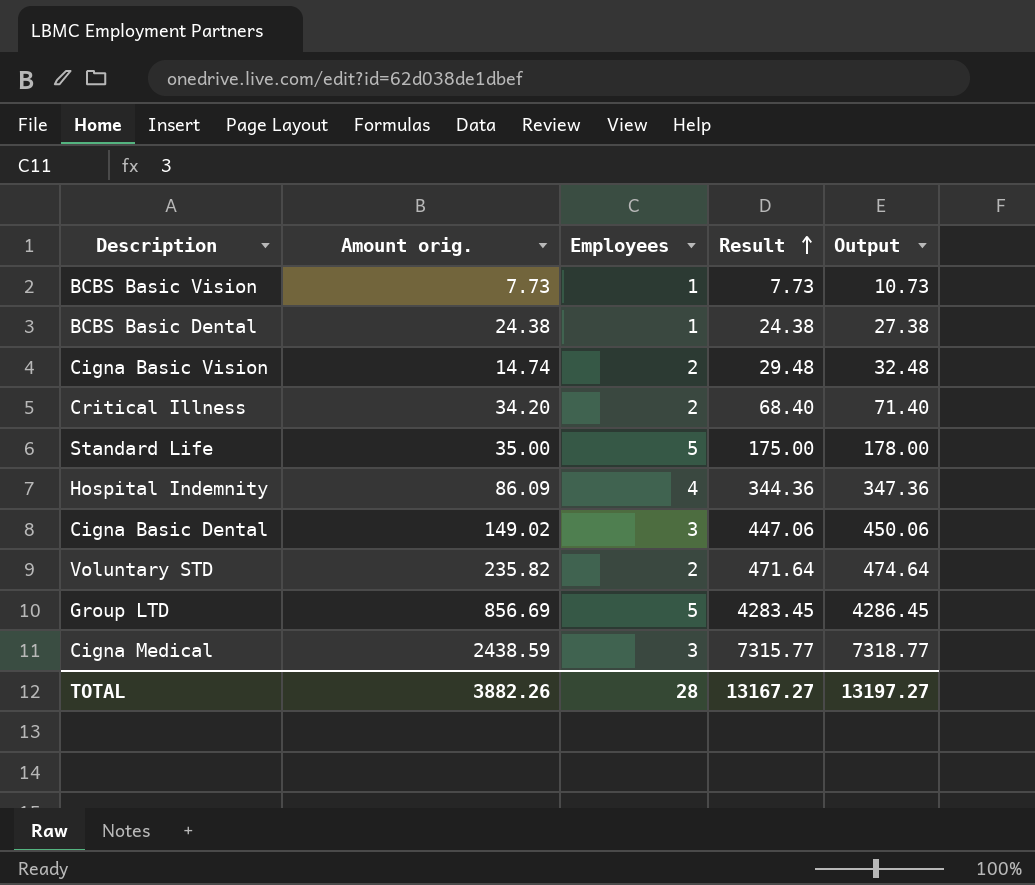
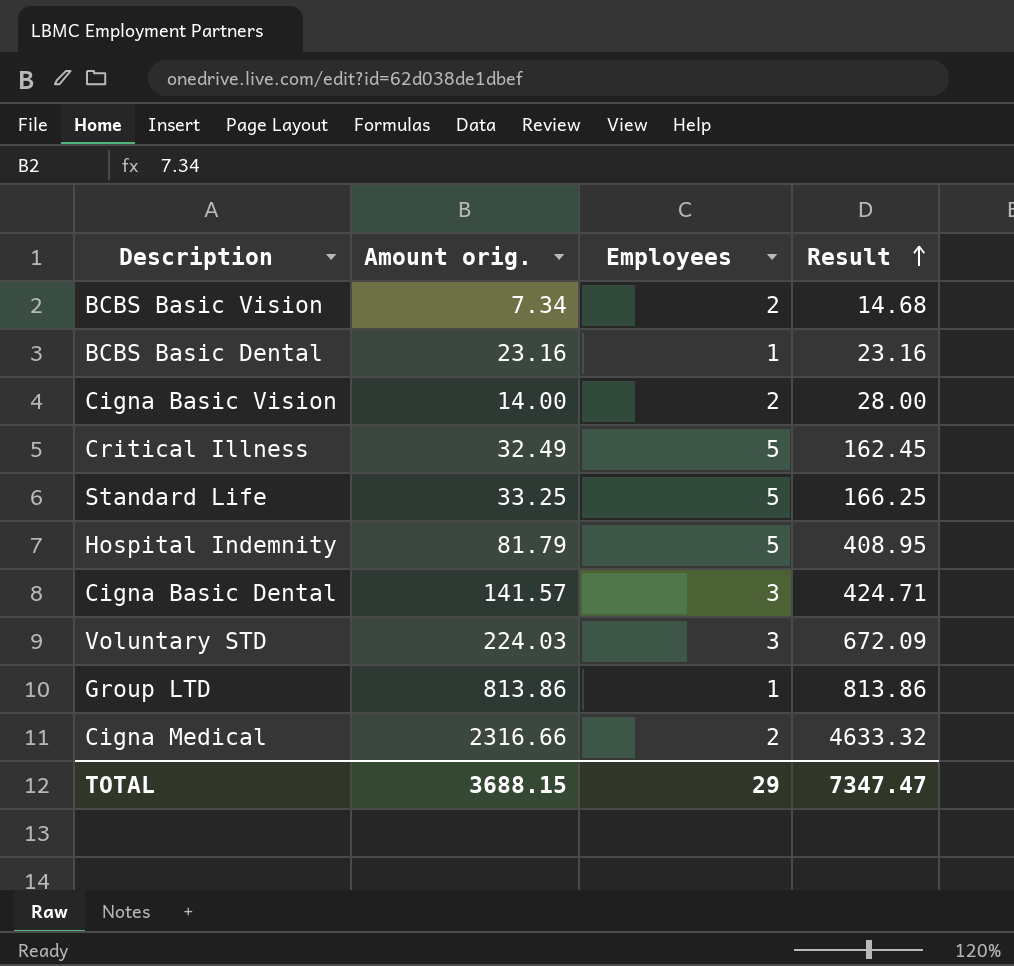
column Output | formula: [Result] + 3 -> none
BCBS Basic Vision | Amount orig.: 7.73 -> 7.34
BCBS Basic Vision | Employees: 1 -> 2
BCBS Basic Vision | Result: 7.73 -> 14.68
BCBS Basic Dental | Amount orig.: 24.38 -> 23.16
BCBS Basic Dental | Result: 24.38 -> 23.16
Cigna Basic Vision | Amount orig.: 14.74 -> 14.00
Cigna Basic Vision | Result: 29.48 -> 28.00
Critical Illness | Amount orig.: 34.20 -> 32.49
Critical Illness | Employees: 2 -> 5
Critical Illness | Result: 68.40 -> 162.45
Standard Life | Amount orig.: 35.00 -> 33.25
Standard Life | Result: 175.00 -> 166.25
Hospital Indemnity | Amount orig.: 86.09 -> 81.79
Hospital Indemnity | Employees: 4 -> 5
Hospital Indemnity | Result: 344.36 -> 408.95
Cigna Basic Dental | Amount orig.: 149.02 -> 141.57
Cigna Basic Dental | Result: 447.06 -> 424.71
Voluntary STD | Amount orig.: 235.82 -> 224.03
Voluntary STD | Employees: 2 -> 3
Voluntary STD | Result: 471.64 -> 672.09
Group LTD | Amount orig.: 856.69 -> 813.86
Group LTD | Employees: 5 -> 1
Group LTD | Result: 4283.45 -> 813.86
Cigna Medical | Amount orig.: 2438.59 -> 2316.66
Cigna Medical | Employees: 3 -> 2
Cigna Medical | Result: 7315.77 -> 4633.32
TOTAL | Amount orig.: 3882.26 -> 3688.15
TOTAL | Employees: 28 -> 29
TOTAL | Result: 13167.27 -> 7347.47

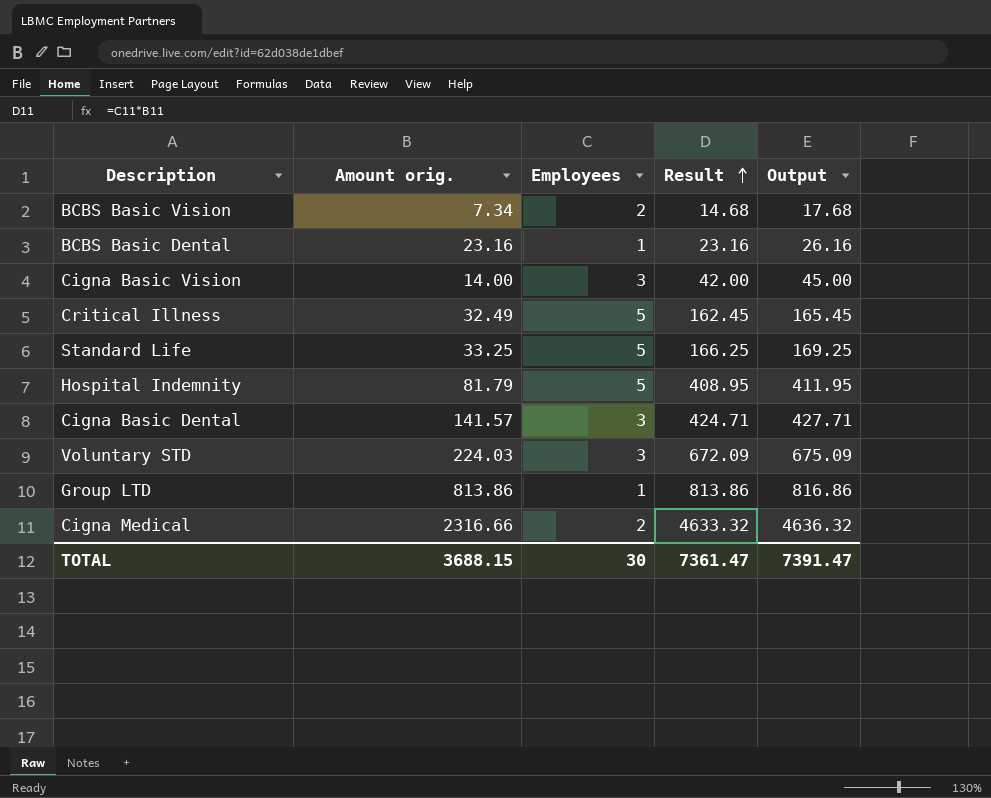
column Output | formula: none -> [Result] + 3
Cigna Basic Vision | Employees: 2 -> 3
Cigna Basic Vision | Result: 28.00 -> 42.00
TOTAL | Employees: 29 -> 30
TOTAL | Result: 7347.47 -> 7361.47

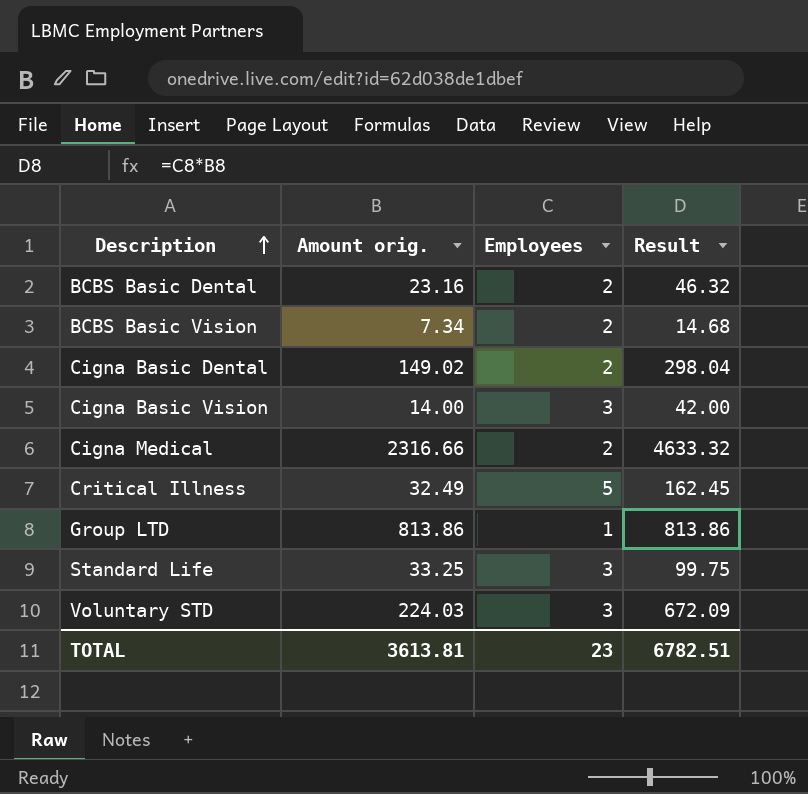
row order: Result ascending -> Description ascending
column Output | formula: [Result] + 3 -> none
row Hospital Indemnity: 81.79 | 5 | 408.95 | 411.95 -> none
BCBS Basic Dental | Employees: 1 -> 2
BCBS Basic Dental | Result: 23.16 -> 46.32
Cigna Basic Dental | Amount orig.: 141.57 -> 149.02
Cigna Basic Dental | Employees: 3 -> 2
Cigna Basic Dental | Result: 424.71 -> 298.04
Standard Life | Employees: 5 -> 3
Standard Life | Result: 166.25 -> 99.75
TOTAL | Amount orig.: 3688.15 -> 3613.81
TOTAL | Employees: 30 -> 23
TOTAL | Result: 7361.47 -> 6782.51

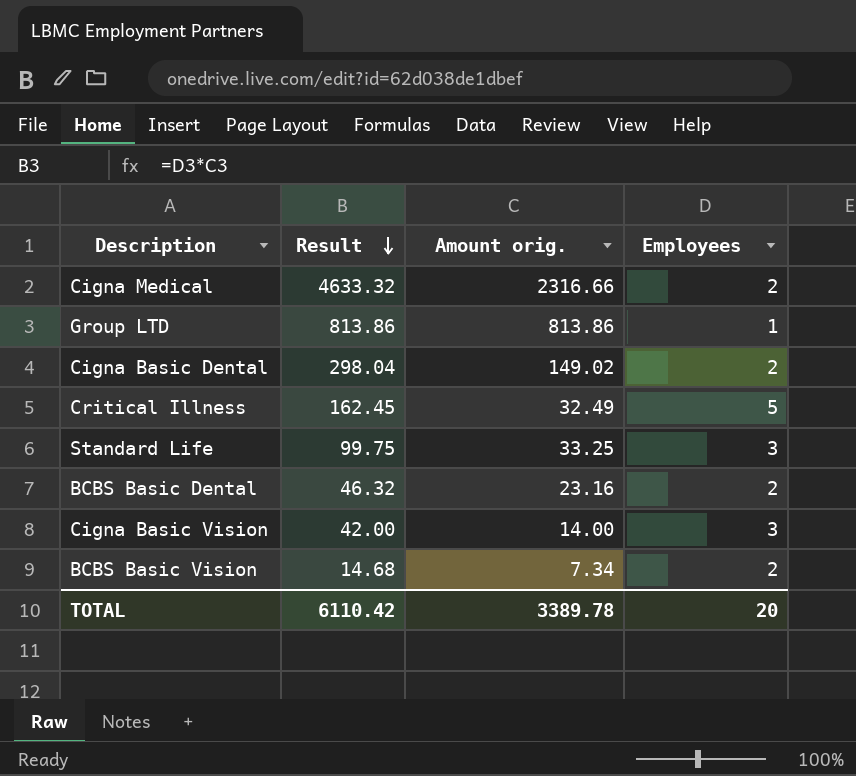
row order: Description ascending -> Result descending
column Result | position: 4 -> 2
row Voluntary STD: 224.03 | 3 | 672.09 -> none
TOTAL | Result: 6782.51 -> 6110.42
TOTAL | Amount orig.: 3613.81 -> 3389.78
TOTAL | Employees: 23 -> 20

